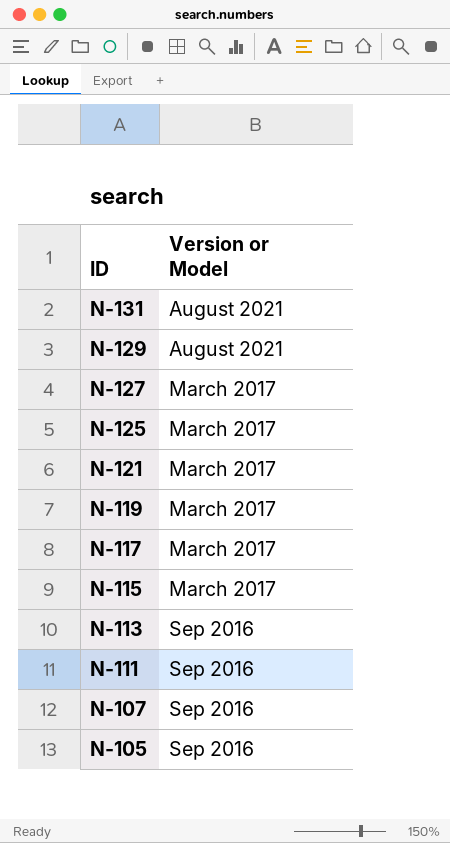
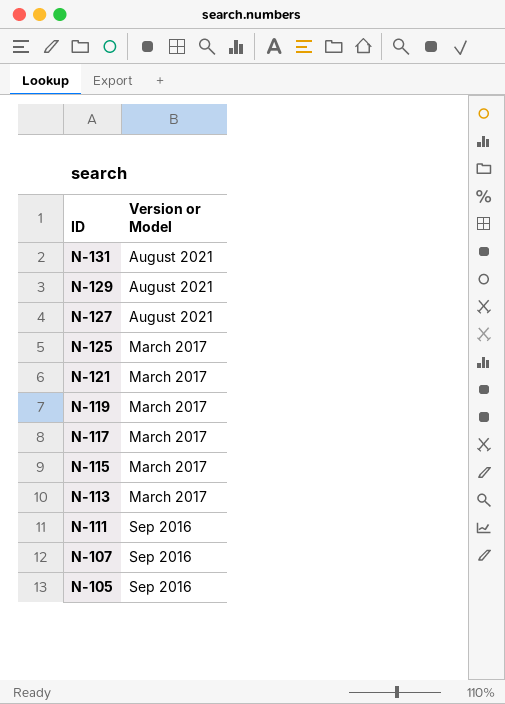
N-127 | Version or Model: March 2017 -> August 2021
N-113 | Version or Model: Sep 2016 -> March 2017

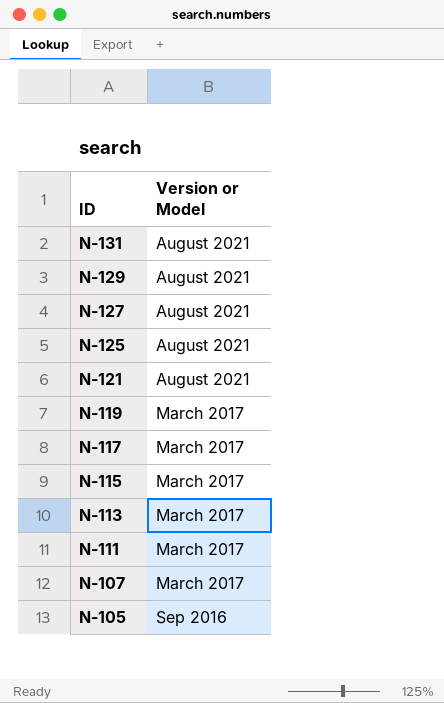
N-125 | Version or Model: March 2017 -> August 2021
N-121 | Version or Model: March 2017 -> August 2021
N-111 | Version or Model: Sep 2016 -> March 2017
N-107 | Version or Model: Sep 2016 -> March 2017

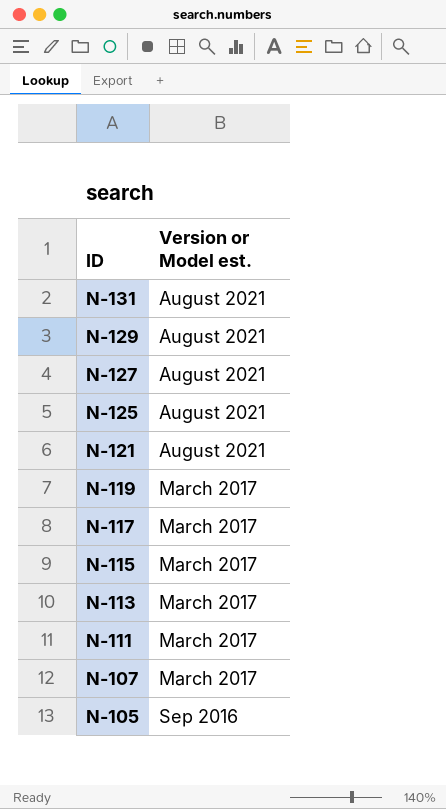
column name: Version or Model -> Version or Model est.

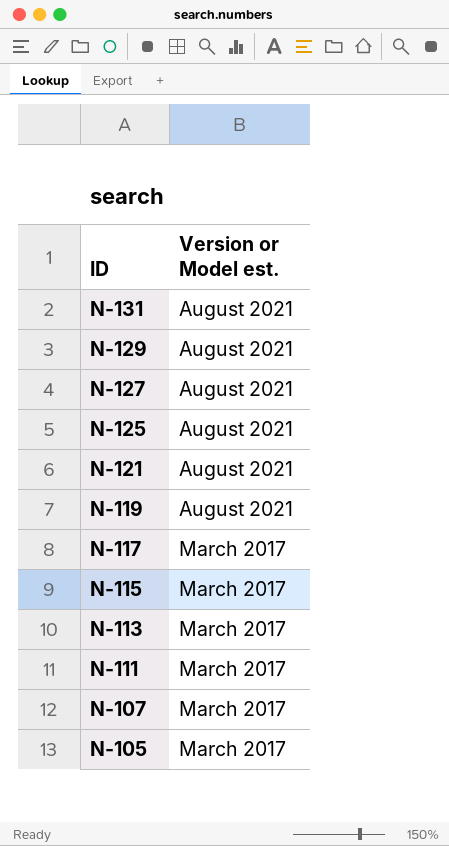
N-119 | Version or Model est.: March 2017 -> August 2021
N-105 | Version or Model est.: Sep 2016 -> March 2017

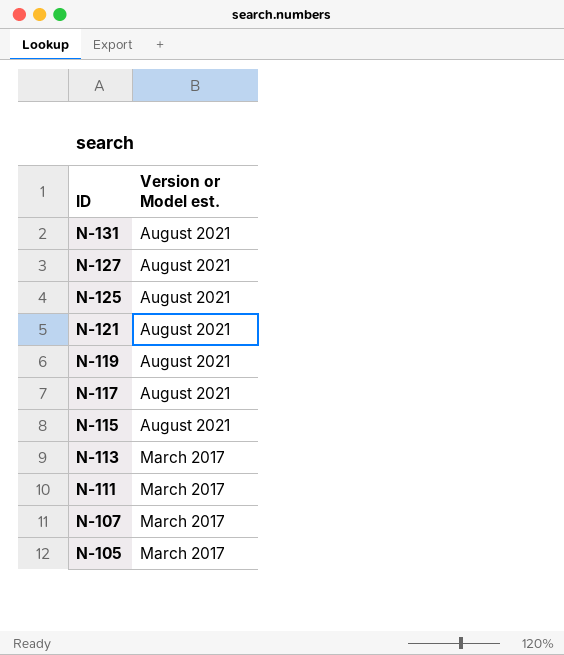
row N-129: August 2021 -> none
N-117 | Version or Model est.: March 2017 -> August 2021
N-115 | Version or Model est.: March 2017 -> August 2021

